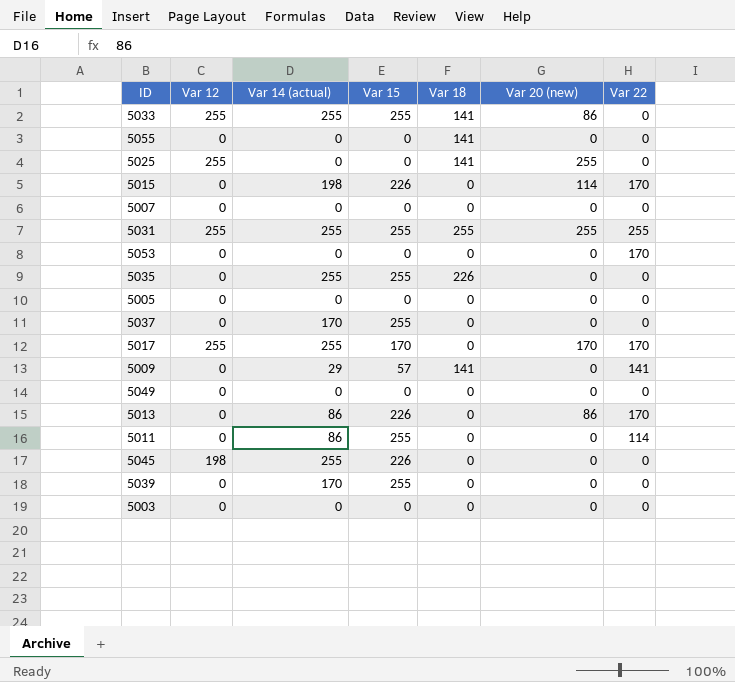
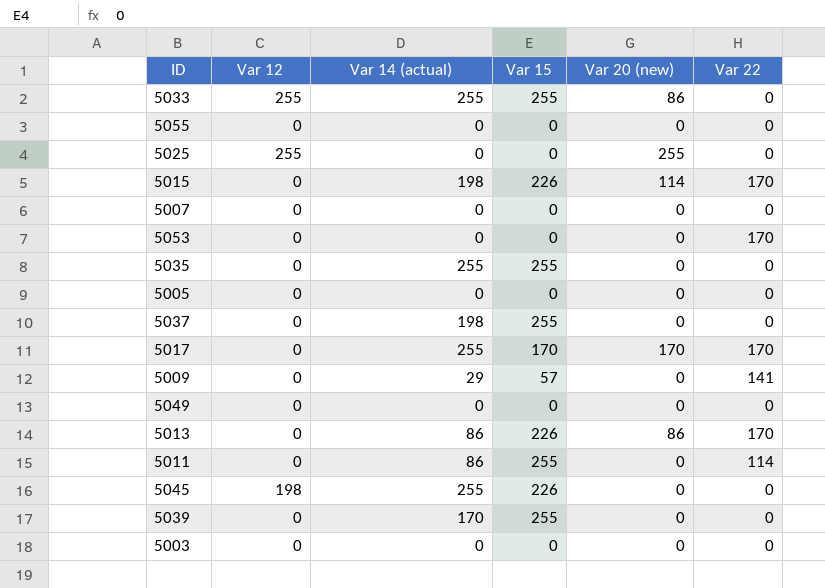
column Var 18 | position: 5 -> none
row 5031: 255 | 255 | 255 | 255 | 255 | 255 -> none
5037 | Var 14 (actual): 170 -> 198
5017 | Var 12: 255 -> 0

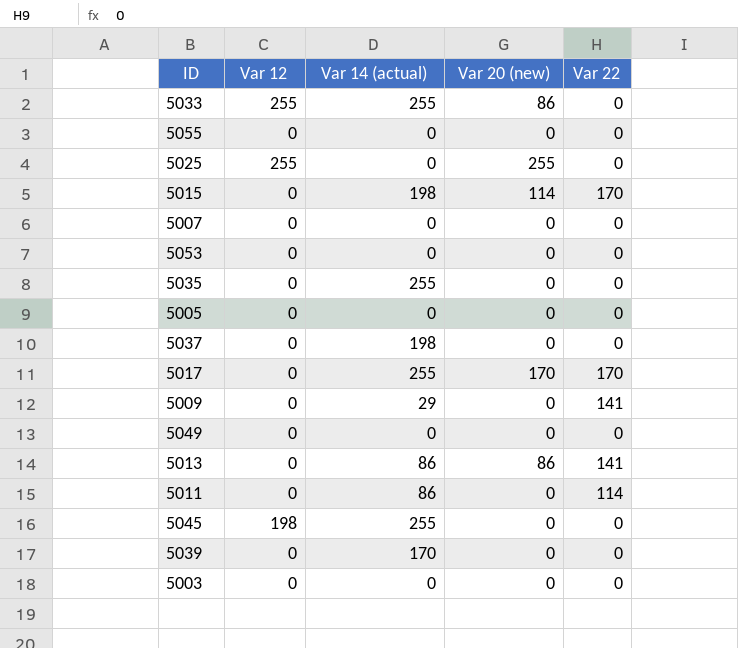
column Var 15 | position: 4 -> none
5053 | Var 22: 170 -> 0
5013 | Var 22: 170 -> 141

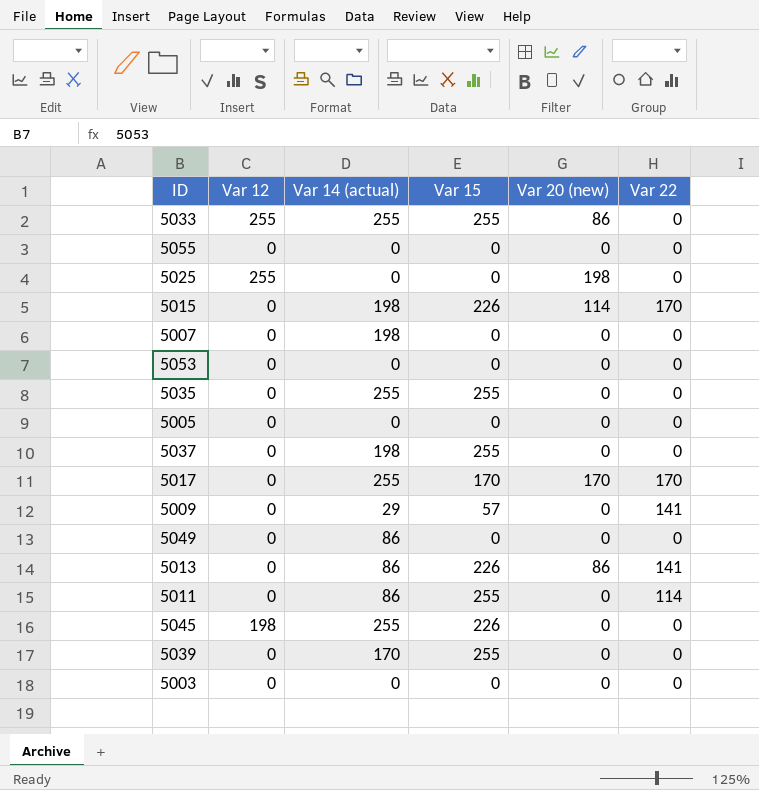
column Var 15 | position: none -> 4
5025 | Var 20 (new): 255 -> 198
5007 | Var 14 (actual): 0 -> 198
5049 | Var 14 (actual): 0 -> 86

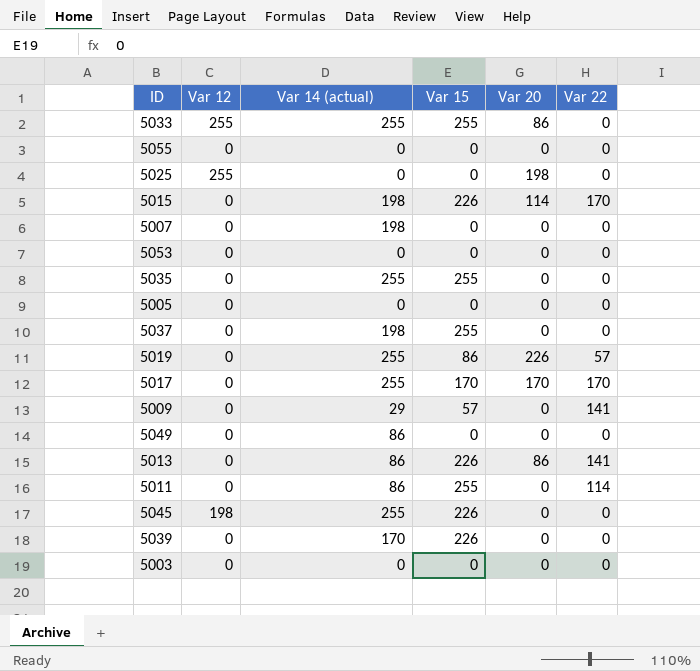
column name: Var 20 (new) -> Var 20
row 5019: none -> 0 | 255 | 86 | 226 | 57
5039 | Var 15: 255 -> 226

